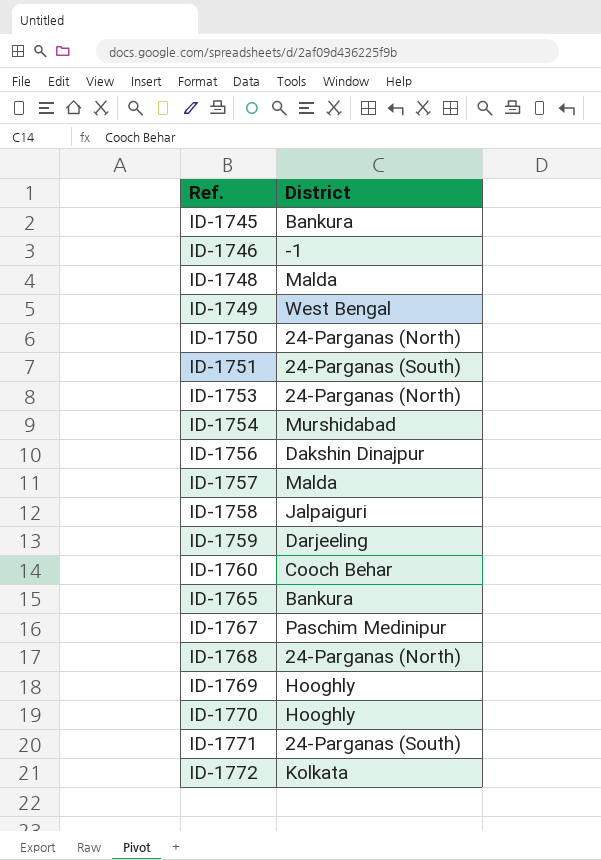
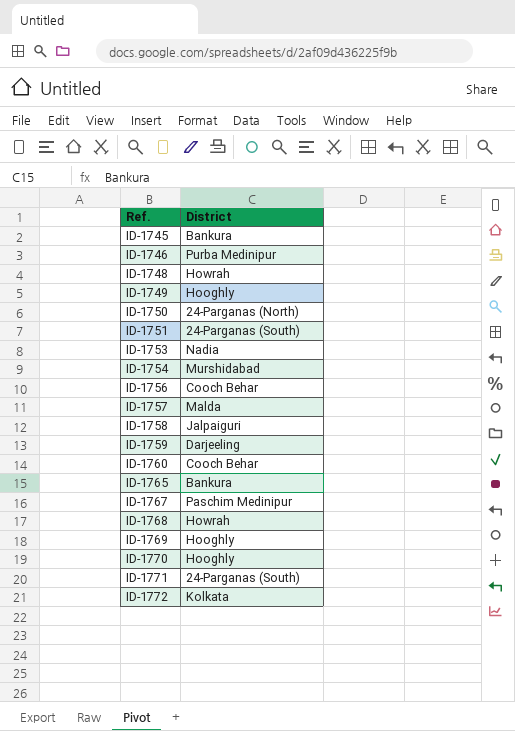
ID-1746 | District: -1 -> Purba Medinipur
ID-1748 | District: Malda -> Howrah
ID-1749 | District: West Bengal -> Hooghly
ID-1753 | District: 24-Parganas (North) -> Nadia
ID-1756 | District: Dakshin Dinajpur -> Cooch Behar
ID-1768 | District: 24-Parganas (North) -> Howrah

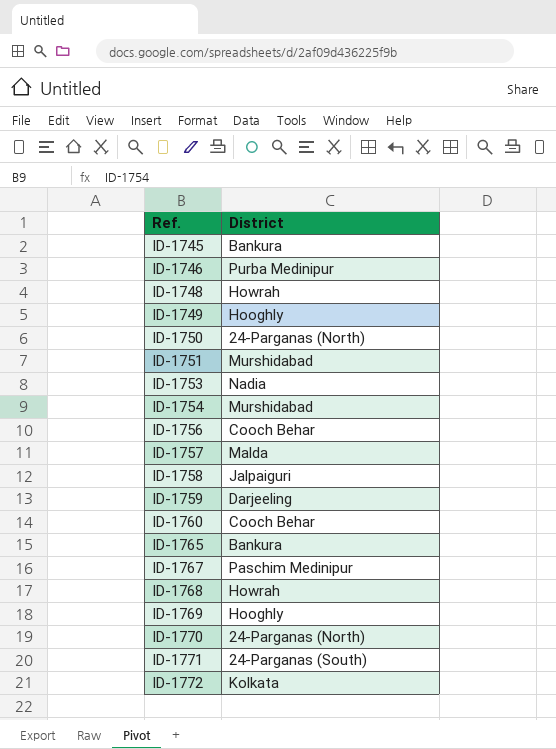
ID-1751 | District: 24-Parganas (South) -> Murshidabad
ID-1770 | District: Hooghly -> 24-Parganas (North)

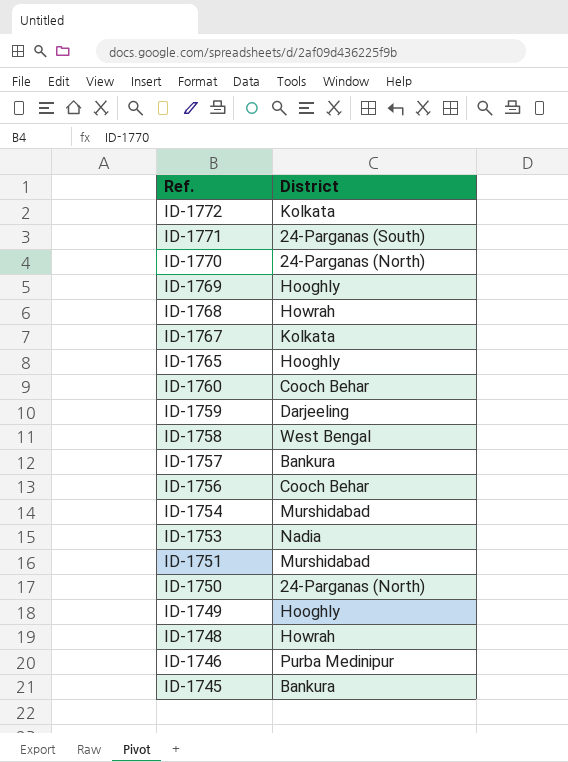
row order: Ref. ascending -> Ref. descending
ID-1767 | District: Paschim Medinipur -> Kolkata
ID-1765 | District: Bankura -> Hooghly
ID-1758 | District: Jalpaiguri -> West Bengal
ID-1757 | District: Malda -> Bankura

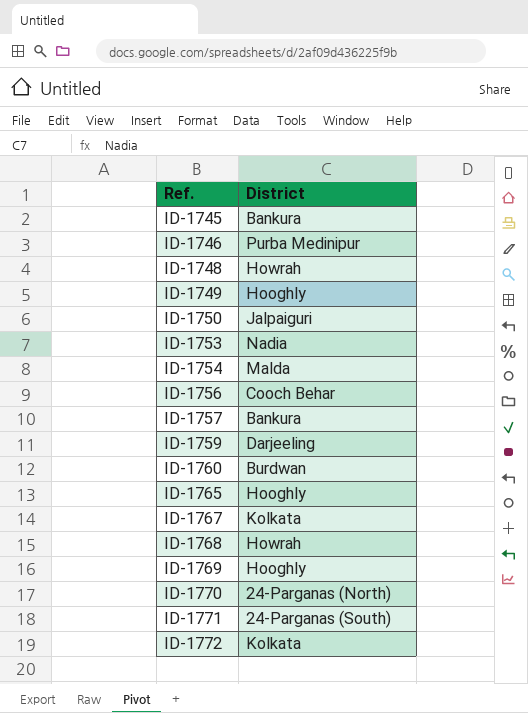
row order: Ref. descending -> Ref. ascending
row ID-1758: West Bengal -> none
row ID-1751: Murshidabad -> none
ID-1750 | District: 24-Parganas (North) -> Jalpaiguri
ID-1754 | District: Murshidabad -> Malda
ID-1760 | District: Cooch Behar -> Burdwan

